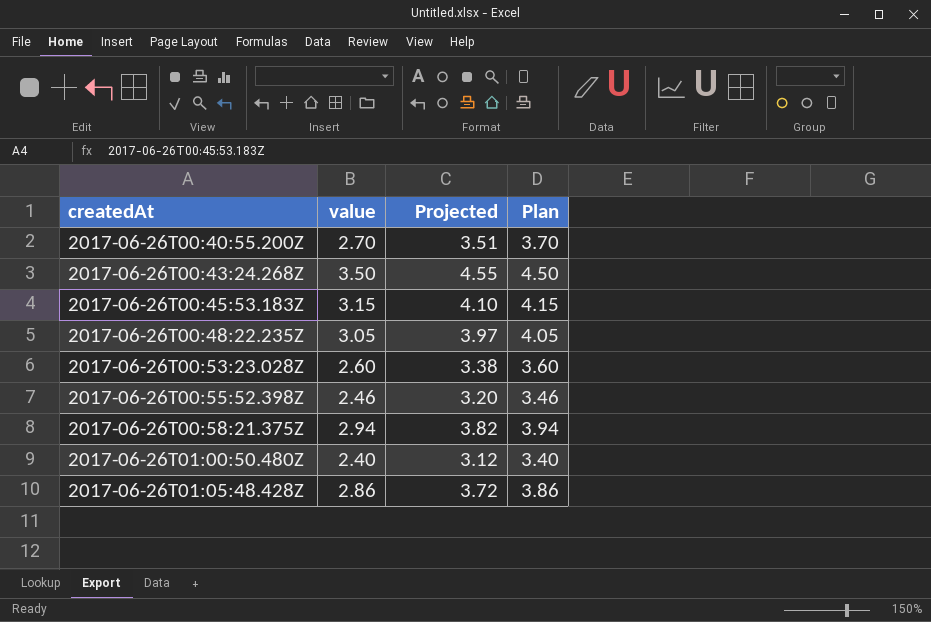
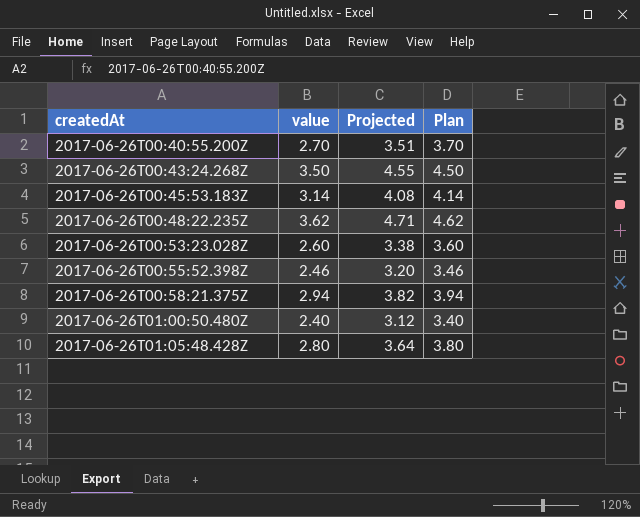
2017-06-26T00:45:53.183Z | value: 3.15 -> 3.14
2017-06-26T00:45:53.183Z | Projected: 4.10 -> 4.08
2017-06-26T00:45:53.183Z | Plan: 4.15 -> 4.14
2017-06-26T00:48:22.235Z | value: 3.05 -> 3.62
2017-06-26T00:48:22.235Z | Projected: 3.97 -> 4.71
2017-06-26T00:48:22.235Z | Plan: 4.05 -> 4.62
2017-06-26T01:05:48.428Z | value: 2.86 -> 2.80
2017-06-26T01:05:48.428Z | Projected: 3.72 -> 3.64
2017-06-26T01:05:48.428Z | Plan: 3.86 -> 3.80

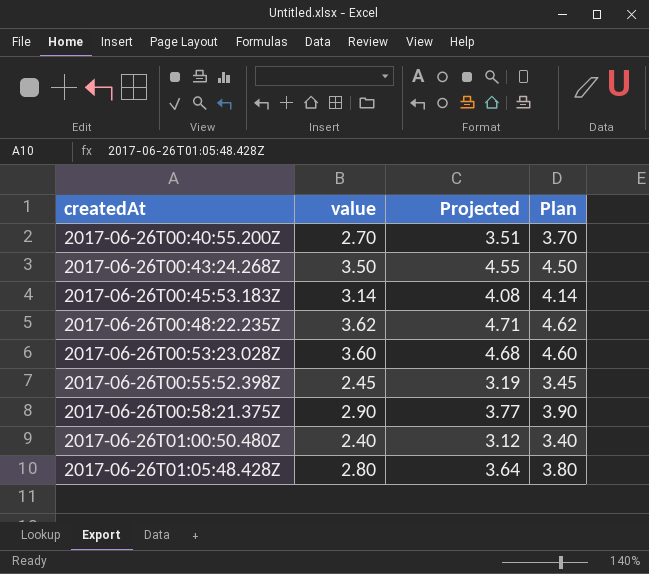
2017-06-26T00:53:23.028Z | value: 2.60 -> 3.60
2017-06-26T00:53:23.028Z | Projected: 3.38 -> 4.68
2017-06-26T00:53:23.028Z | Plan: 3.60 -> 4.60
2017-06-26T00:55:52.398Z | value: 2.46 -> 2.45
2017-06-26T00:55:52.398Z | Projected: 3.20 -> 3.19
2017-06-26T00:55:52.398Z | Plan: 3.46 -> 3.45
2017-06-26T00:58:21.375Z | value: 2.94 -> 2.90
2017-06-26T00:58:21.375Z | Projected: 3.82 -> 3.77
2017-06-26T00:58:21.375Z | Plan: 3.94 -> 3.90

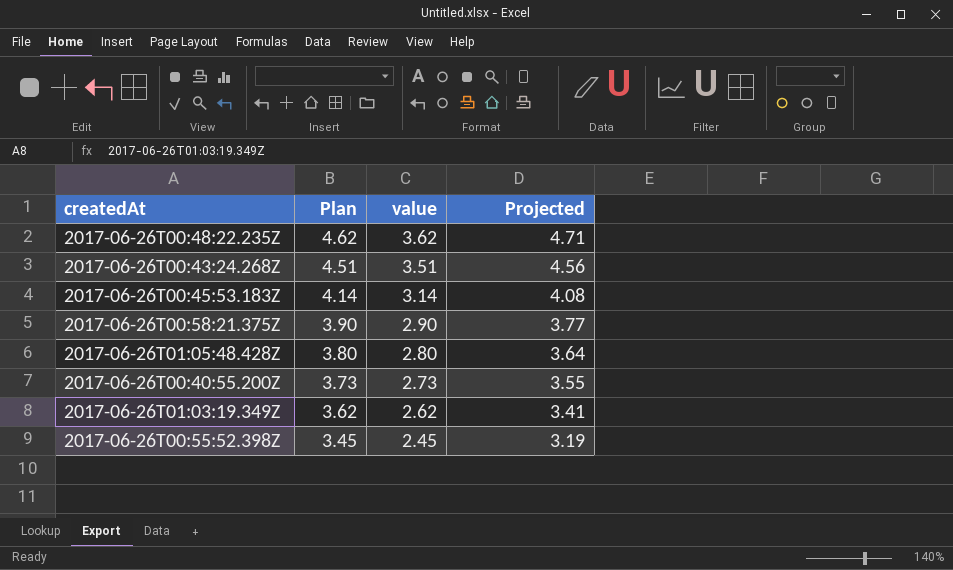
row order: createdAt ascending -> Plan descending
column Plan | position: 4 -> 2
row 2017-06-26T00:53:23.028Z: 3.60 | 4.68 | 4.60 -> none
row 2017-06-26T01:00:50.480Z: 2.40 | 3.12 | 3.40 -> none
2017-06-26T00:43:24.268Z | Plan: 4.50 -> 4.51
2017-06-26T00:43:24.268Z | value: 3.50 -> 3.51
2017-06-26T00:43:24.268Z | Projected: 4.55 -> 4.56
2017-06-26T00:40:55.200Z | Plan: 3.70 -> 3.73
2017-06-26T00:40:55.200Z | value: 2.70 -> 2.73
2017-06-26T00:40:55.200Z | Projected: 3.51 -> 3.55
row 2017-06-26T01:03:19.349Z: none -> 3.62 | 2.62 | 3.41

